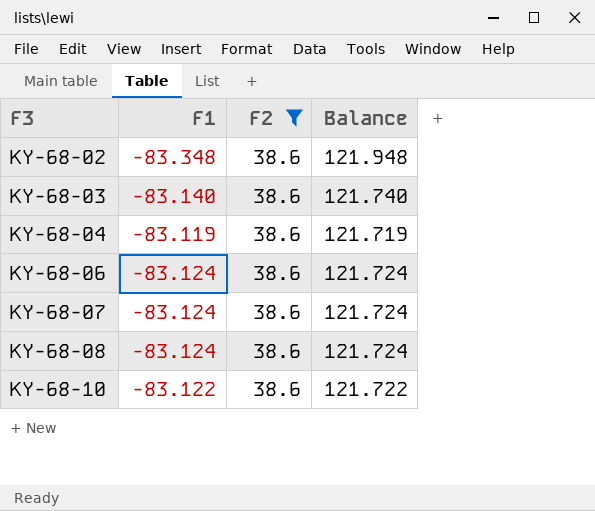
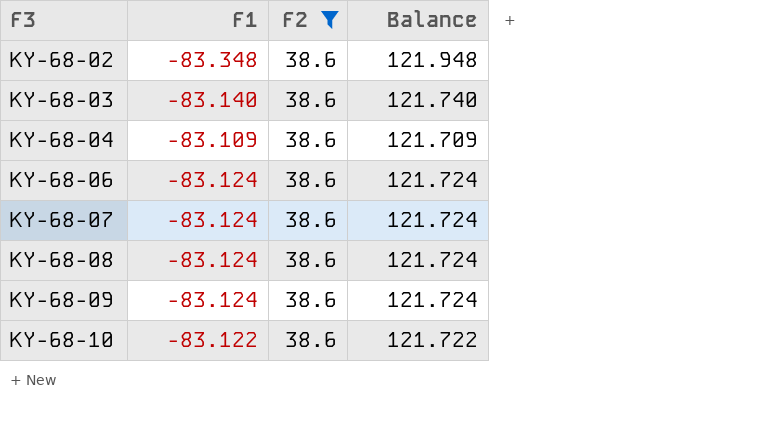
KY-68-04 | F1: -83.119 -> -83.109
KY-68-04 | Balance: 121.719 -> 121.709
row KY-68-09: none -> -83.124 | 38.6 | 121.724

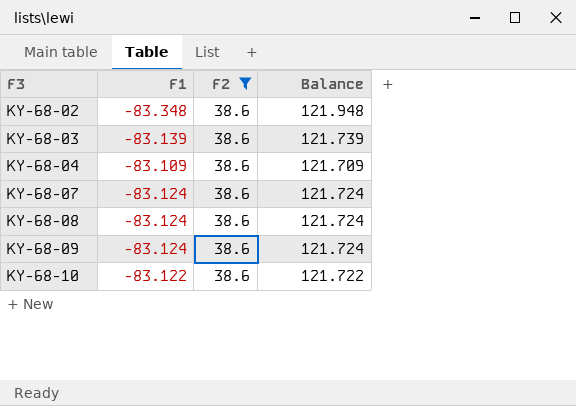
row KY-68-06: -83.124 | 38.6 | 121.724 -> none
KY-68-03 | F1: -83.140 -> -83.139
KY-68-03 | Balance: 121.740 -> 121.739

